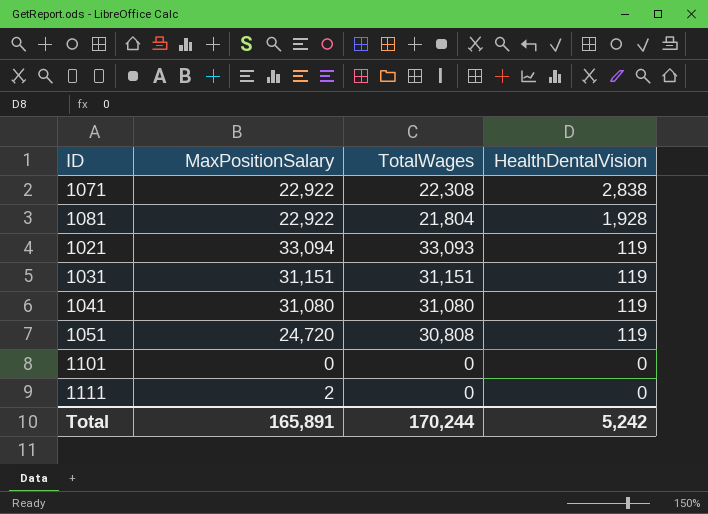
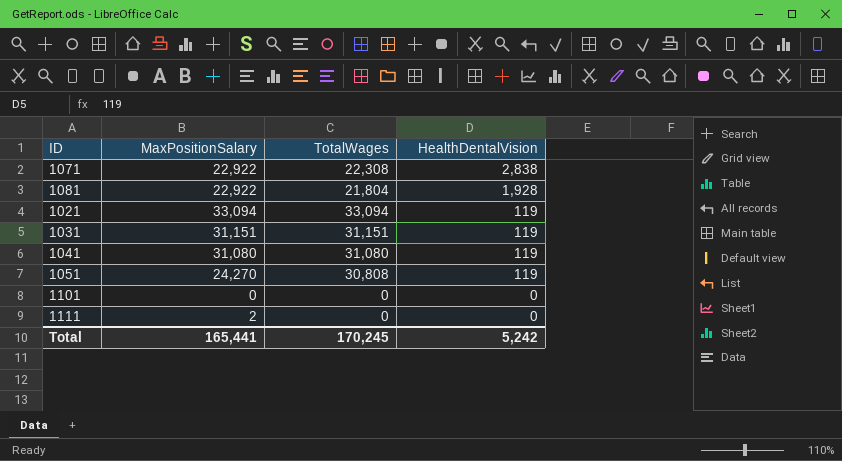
1021 | TotalWages: 33,093 -> 33,094
1051 | MaxPositionSalary: 24,720 -> 24,270
Total | MaxPositionSalary: 165,891 -> 165,441
Total | TotalWages: 170,244 -> 170,245

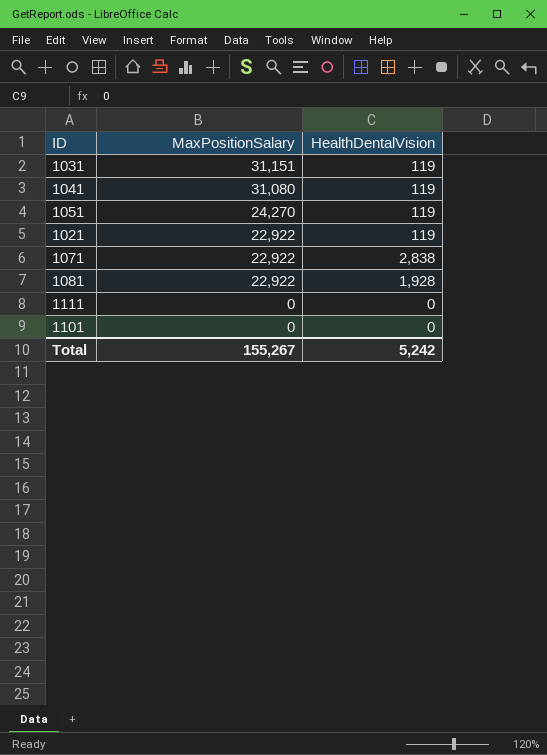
row order: HealthDentalVision descending -> MaxPositionSalary descending
column TotalWages | position: 3 -> none
1021 | MaxPositionSalary: 33,094 -> 22,922
1111 | MaxPositionSalary: 2 -> 0
Total | MaxPositionSalary: 165,441 -> 155,267

